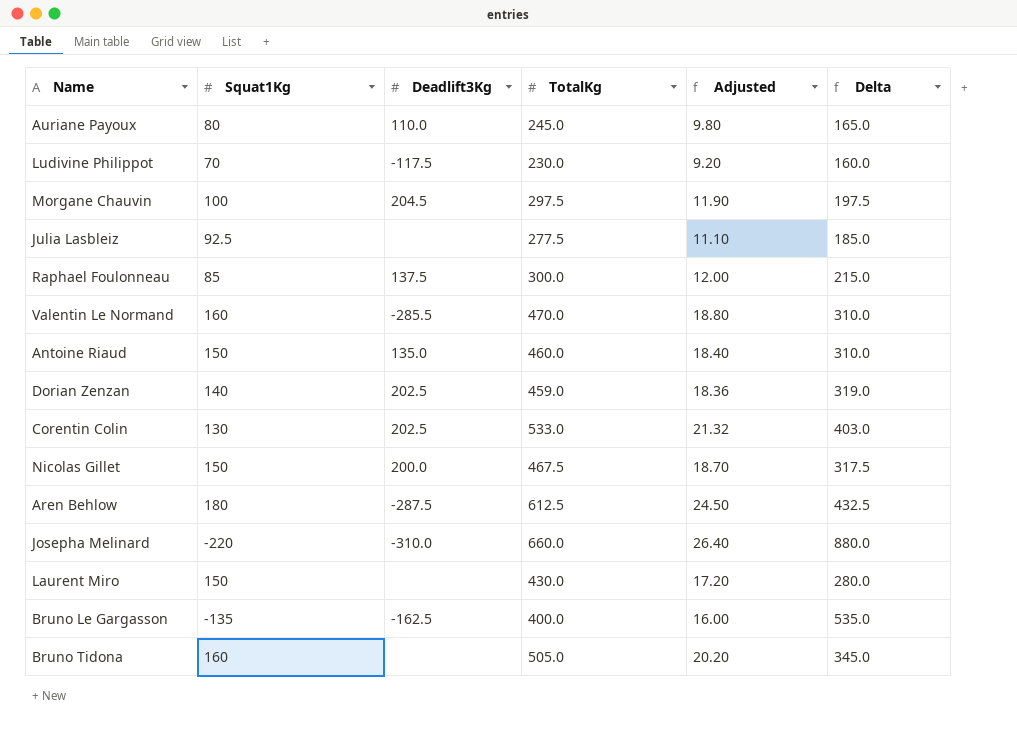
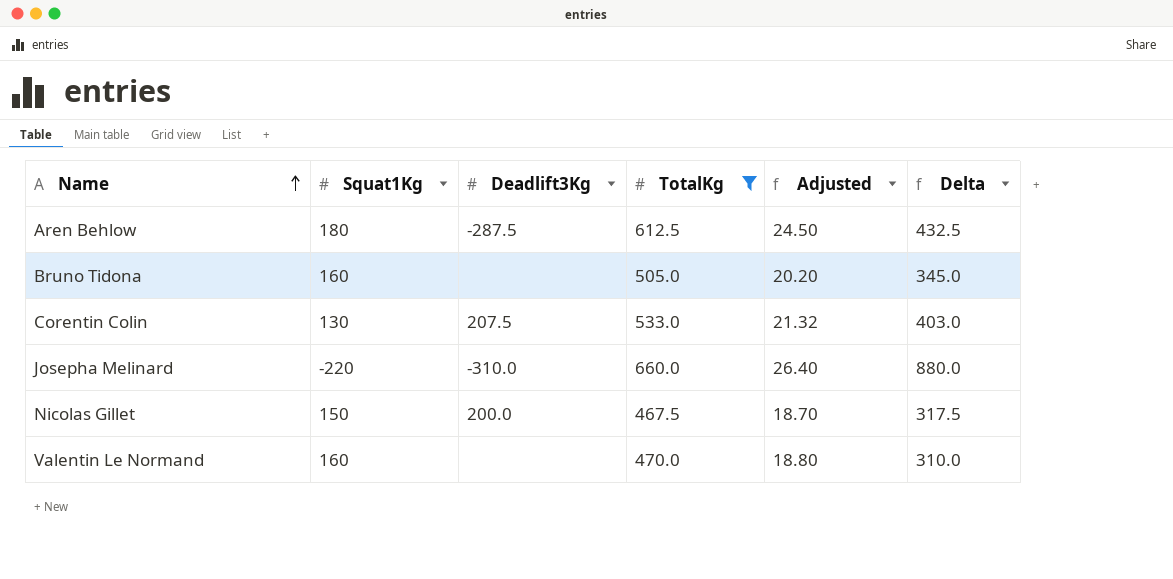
filter: none -> TotalKg >= 467.5
row order: none -> Name ascending
Corentin Colin | Deadlift3Kg: 202.5 -> 207.5
Valentin Le Normand | Deadlift3Kg: -285.5 -> none

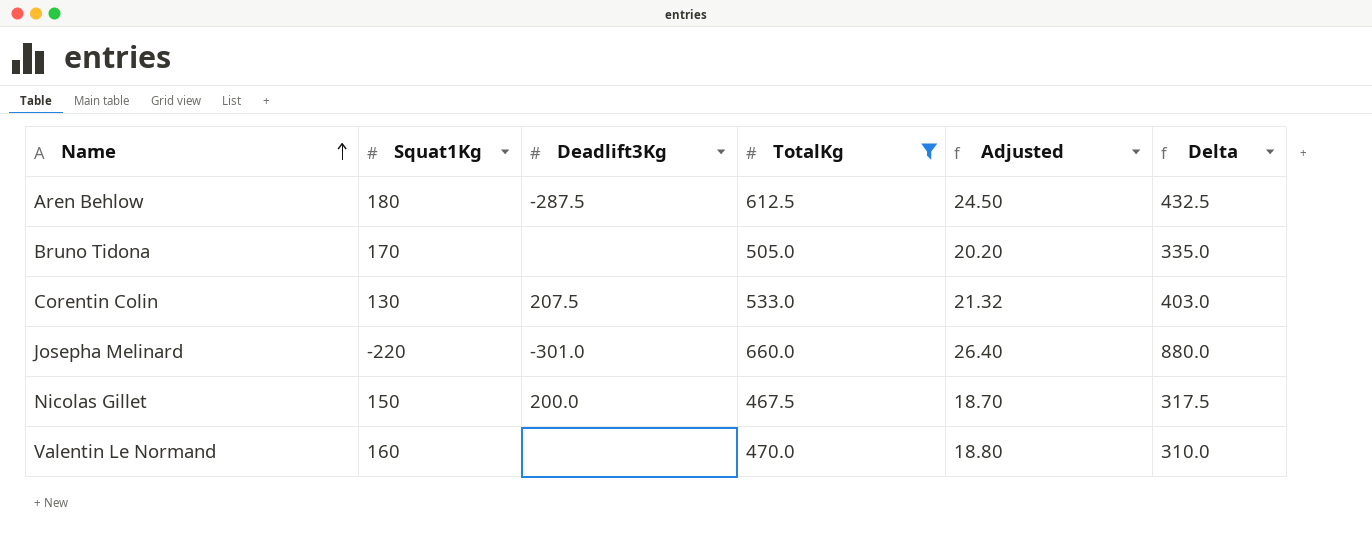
Bruno Tidona | Squat1Kg: 160 -> 170
Bruno Tidona | Delta: 345.0 -> 335.0
Josepha Melinard | Deadlift3Kg: -310.0 -> -301.0

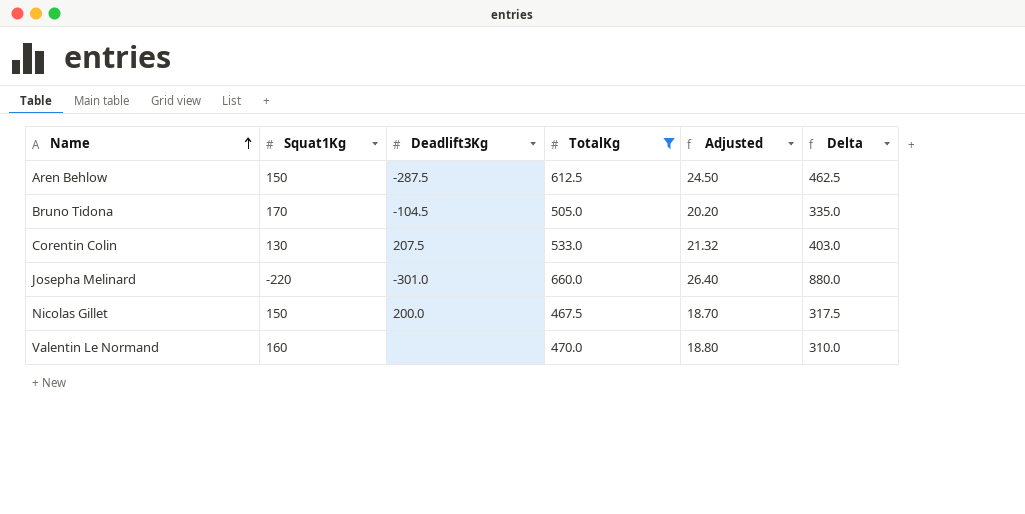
Aren Behlow | Squat1Kg: 180 -> 150
Aren Behlow | Delta: 432.5 -> 462.5
Bruno Tidona | Deadlift3Kg: none -> -104.5

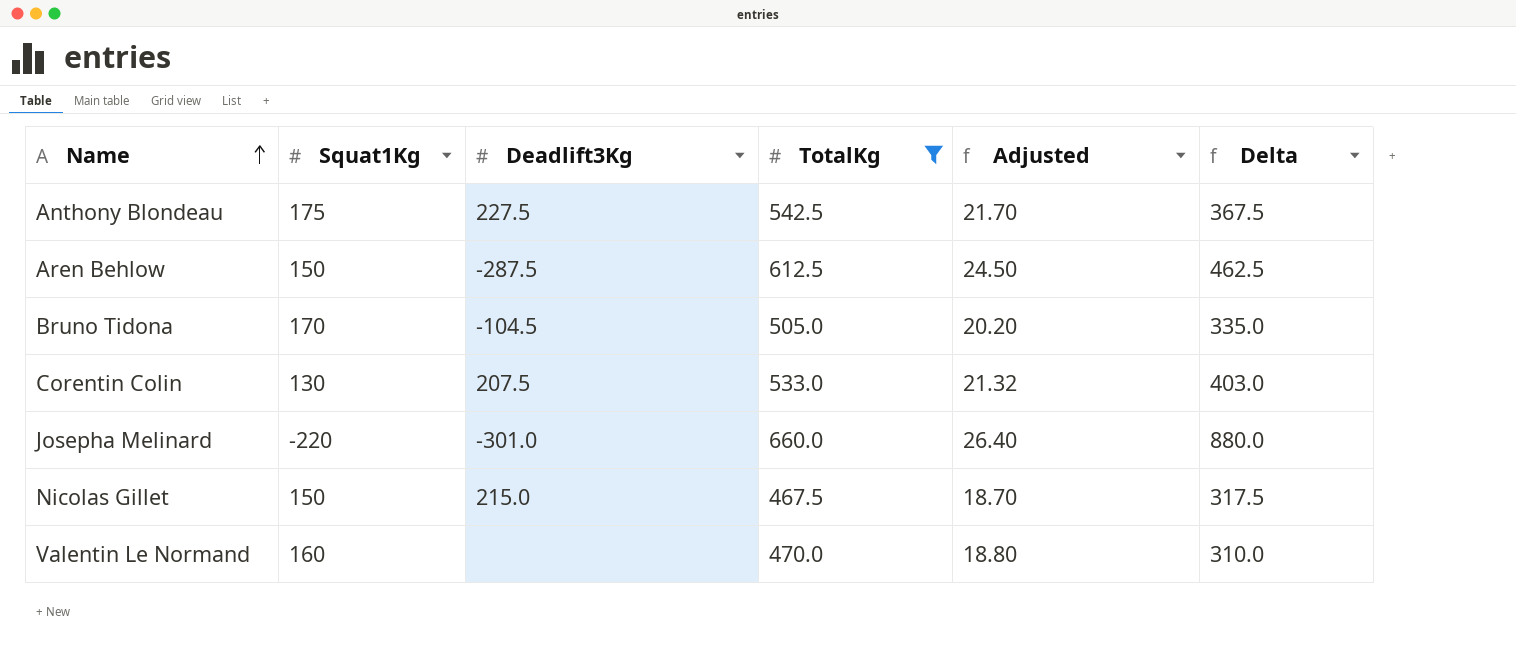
row Anthony Blondeau: none -> 175 | 227.5 | 542.5 | 21.70 | 367.5
Nicolas Gillet | Deadlift3Kg: 200.0 -> 215.0

